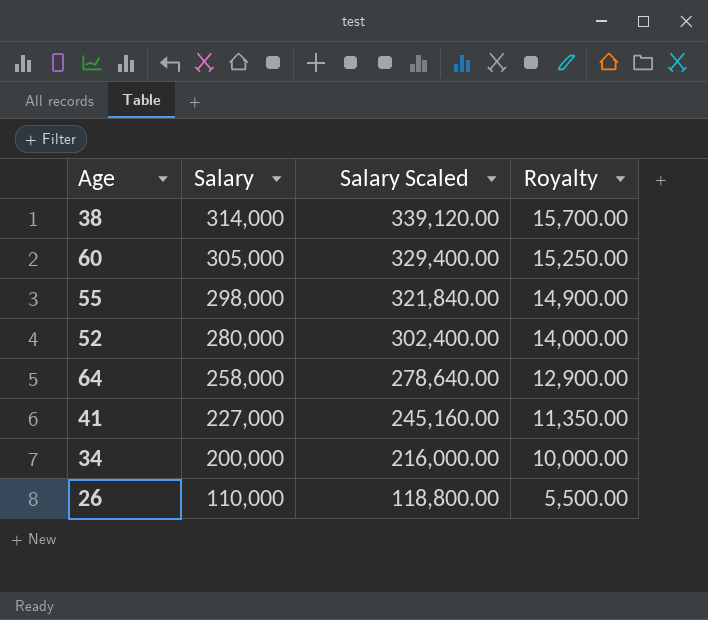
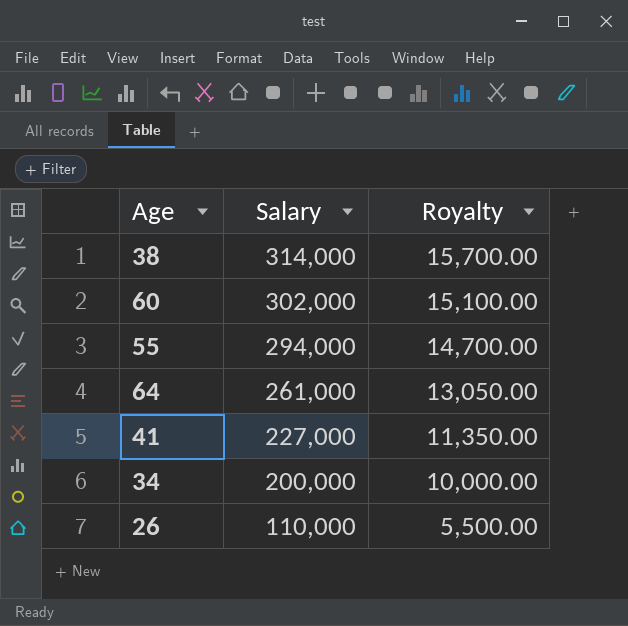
column Salary Scaled | formula: [Salary] * 1.08 -> none
row 52: 280,000 | 302,400.00 | 14,000.00 -> none
60 | Salary: 305,000 -> 302,000
60 | Royalty: 15,250.00 -> 15,100.00
55 | Salary: 298,000 -> 294,000
55 | Royalty: 14,900.00 -> 14,700.00
64 | Salary: 258,000 -> 261,000
64 | Royalty: 12,900.00 -> 13,050.00

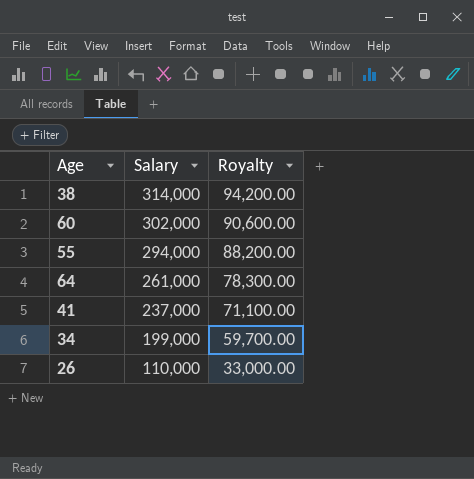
column Royalty | formula: [Salary] * 0.05 -> [Salary] * 0.3
41 | Salary: 227,000 -> 237,000
34 | Salary: 200,000 -> 199,000

